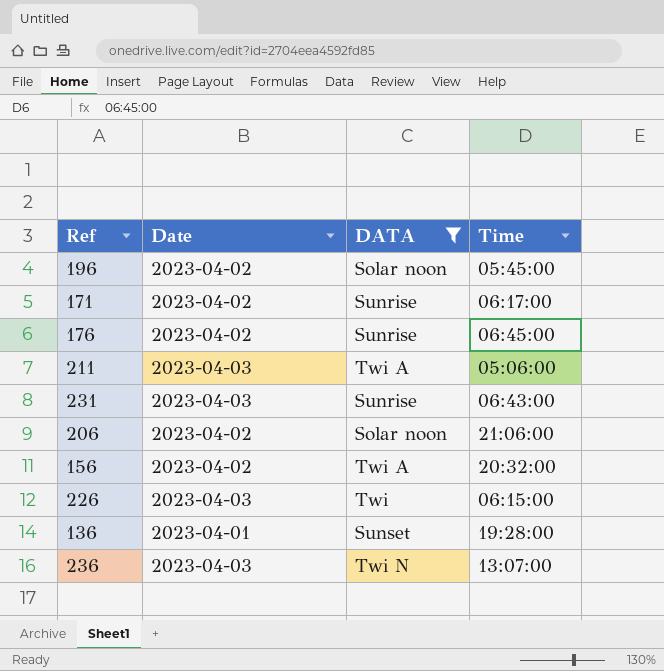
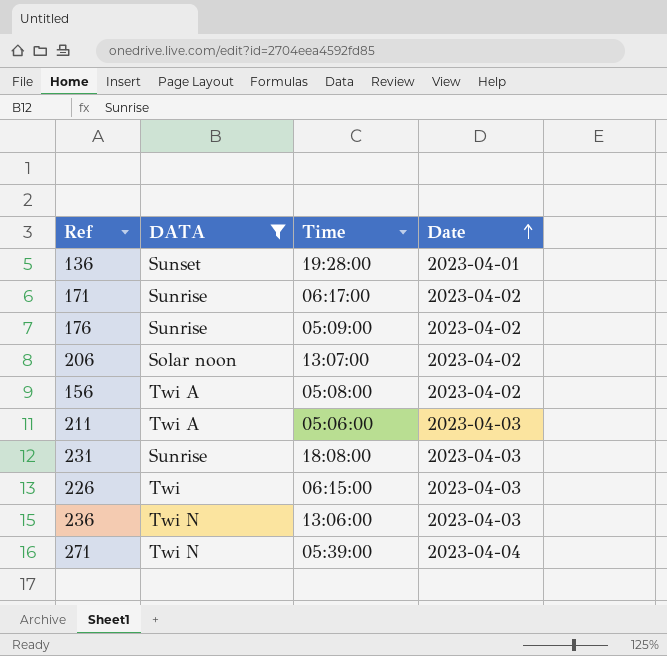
row order: none -> Date ascending
column Date | position: 2 -> 4
row 196: 2023-04-02 | Solar noon | 05:45:00 -> none
176 | Time: 06:45:00 -> 05:09:00
206 | Time: 21:06:00 -> 13:07:00
156 | Time: 20:32:00 -> 05:08:00
231 | Time: 06:43:00 -> 18:08:00
236 | Time: 13:07:00 -> 13:06:00
row 271: none -> Twi N | 05:39:00 | 2023-04-04

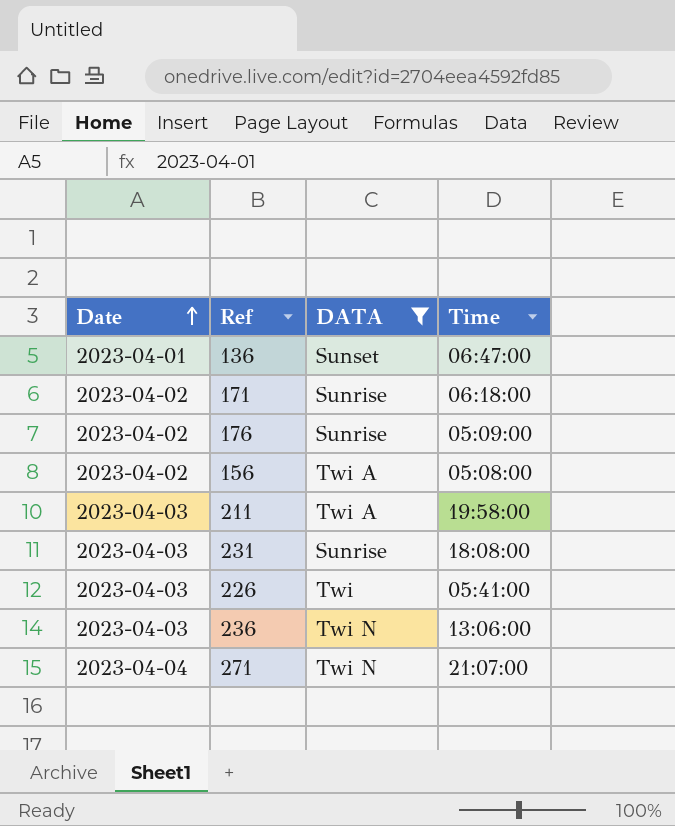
column Date | position: 4 -> 1
row 206: Solar noon | 13:07:00 | 2023-04-02 -> none
136 | Time: 19:28:00 -> 06:47:00
171 | Time: 06:17:00 -> 06:18:00
211 | Time: 05:06:00 -> 19:58:00
226 | Time: 06:15:00 -> 05:41:00
271 | Time: 05:39:00 -> 21:07:00

